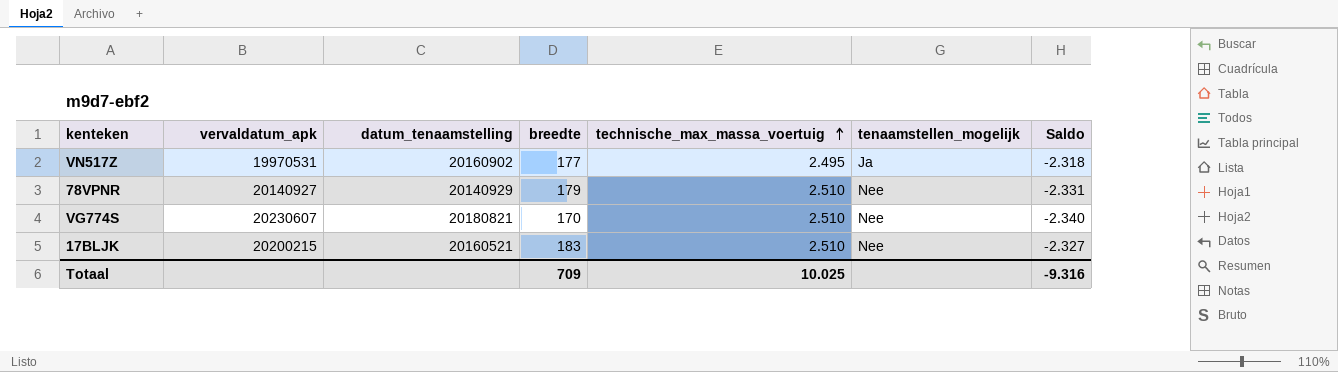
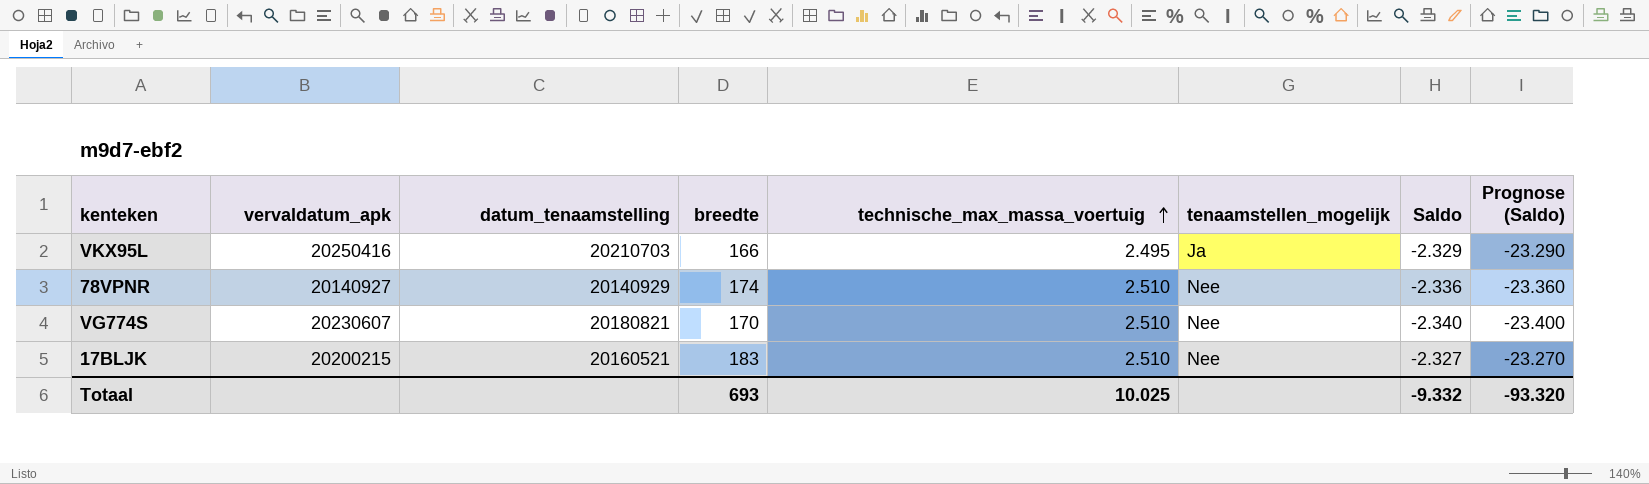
column Prognose (Saldo) | formula: none -> [Saldo] * 10
row VN517Z: 19970531 | 20160902 | 177 | 2.495 | Ja | -2.318 -> none
row VKX95L: none -> 20250416 | 20210703 | 166 | 2.495 | Ja | -2.329 | -23.290
78VPNR | breedte: 179 -> 174
78VPNR | Saldo: -2.331 -> -2.336
Totaal | breedte: 709 -> 693
Totaal | Saldo: -9.316 -> -9.332

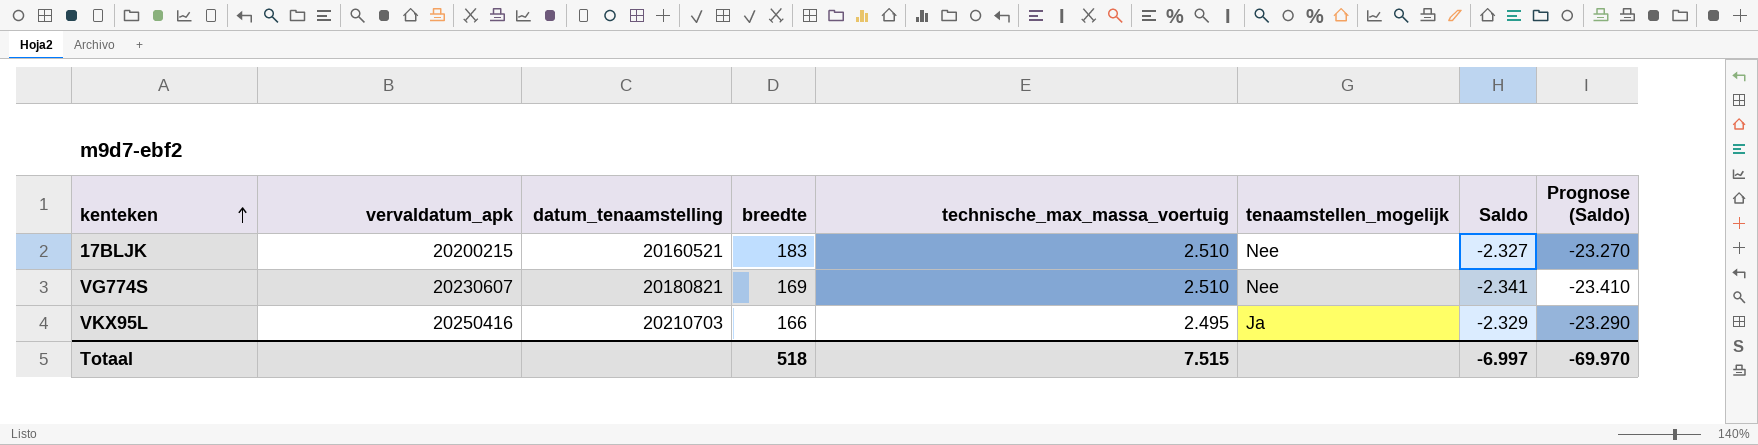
row order: technische_max_massa_voertuig ascending -> kenteken ascending
row 78VPNR: 20140927 | 20140929 | 174 | 2.510 | Nee | -2.336 | -23.360 -> none
VG774S | breedte: 170 -> 169
VG774S | Saldo: -2.340 -> -2.341
VG774S | Prognose (Saldo): -23.400 -> -23.410
Totaal | breedte: 693 -> 518
Totaal | technische_max_massa_voertuig: 10.025 -> 7.515
Totaal | Saldo: -9.332 -> -6.997
Totaal | Prognose (Saldo): -93.320 -> -69.970

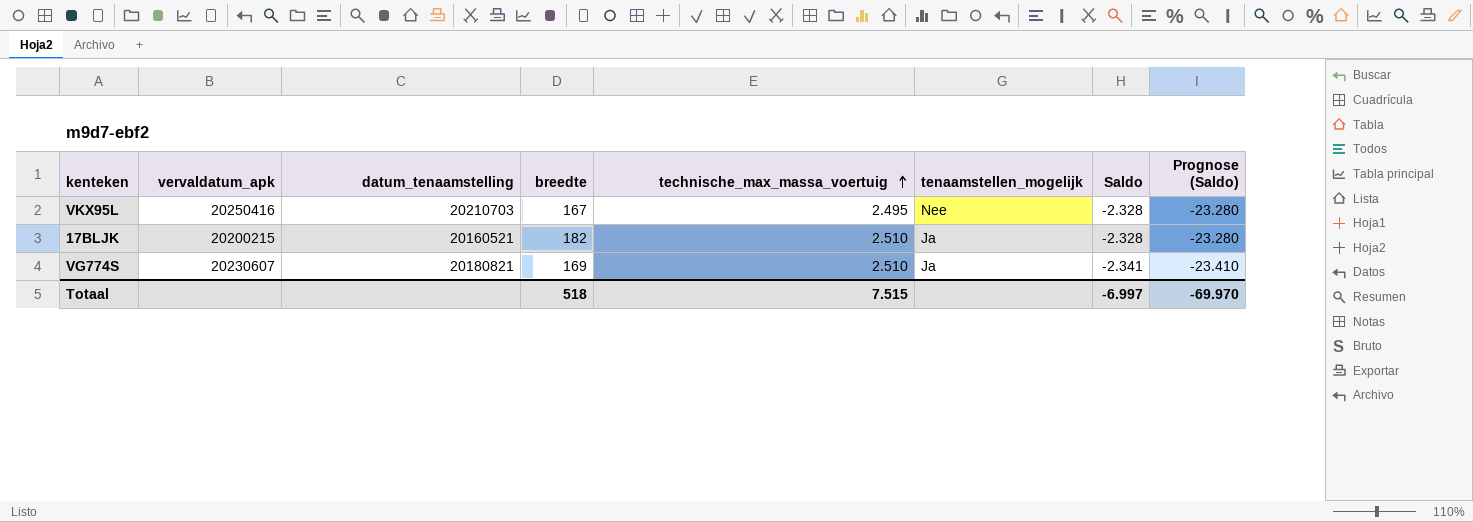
row order: kenteken ascending -> technische_max_massa_voertuig ascending
VKX95L | breedte: 166 -> 167
VKX95L | tenaamstellen_mogelijk: Ja -> Nee
VKX95L | Saldo: -2.329 -> -2.328
VKX95L | Prognose (Saldo): -23.290 -> -23.280
17BLJK | breedte: 183 -> 182
17BLJK | tenaamstellen_mogelijk: Nee -> Ja
17BLJK | Saldo: -2.327 -> -2.328
17BLJK | Prognose (Saldo): -23.270 -> -23.280
VG774S | tenaamstellen_mogelijk: Nee -> Ja

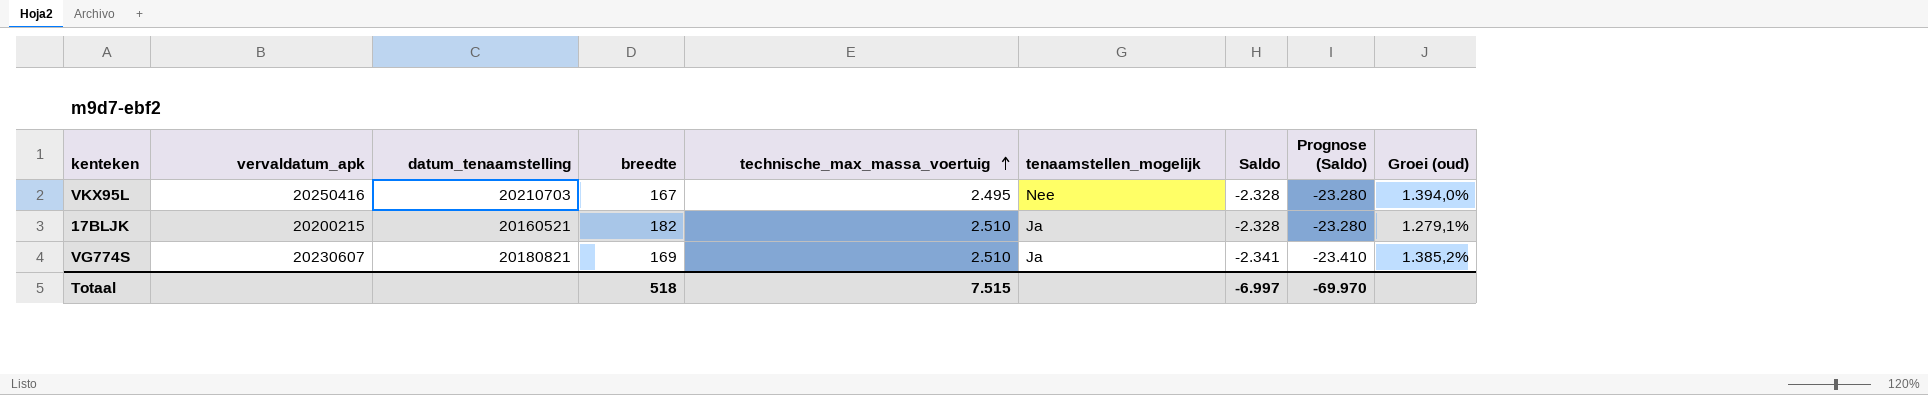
column Groei (oud) | formula: none -> ([technische_max_massa_voertuig] - [breedte]) / [breedte]

